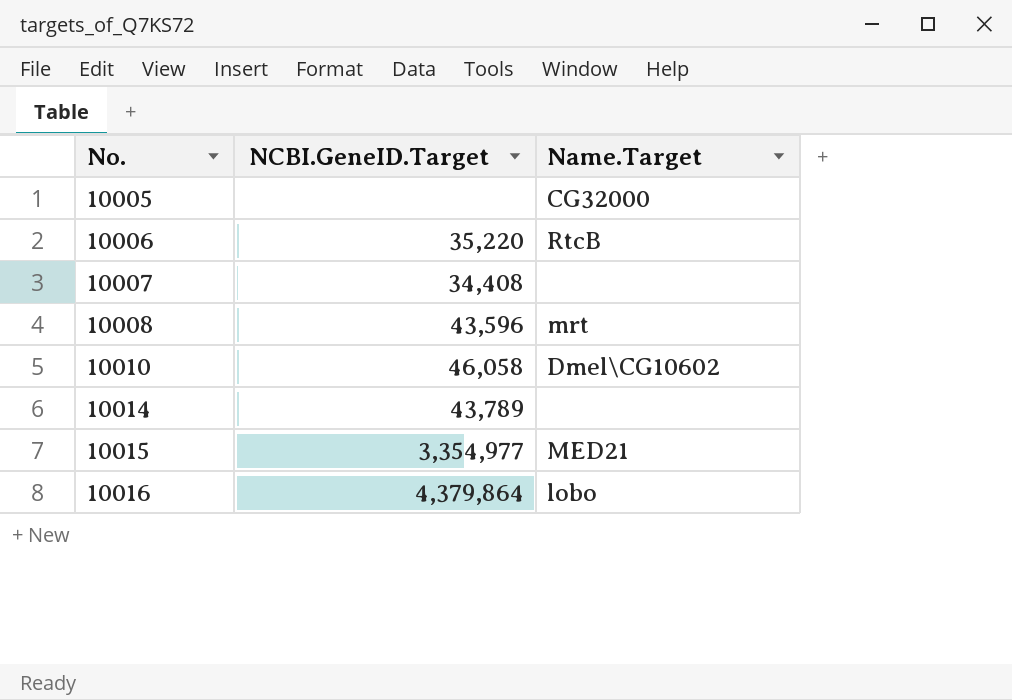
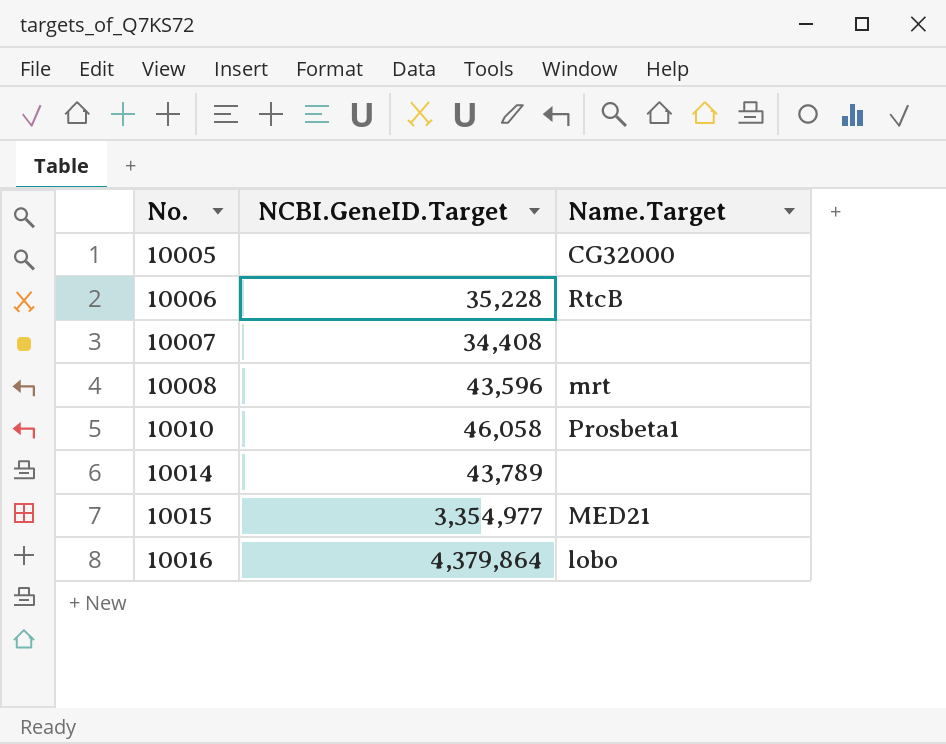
10006 | NCBI.GeneID.Target: 35,220 -> 35,228
10010 | Name.Target: Dmel\CG10602 -> Prosbeta1

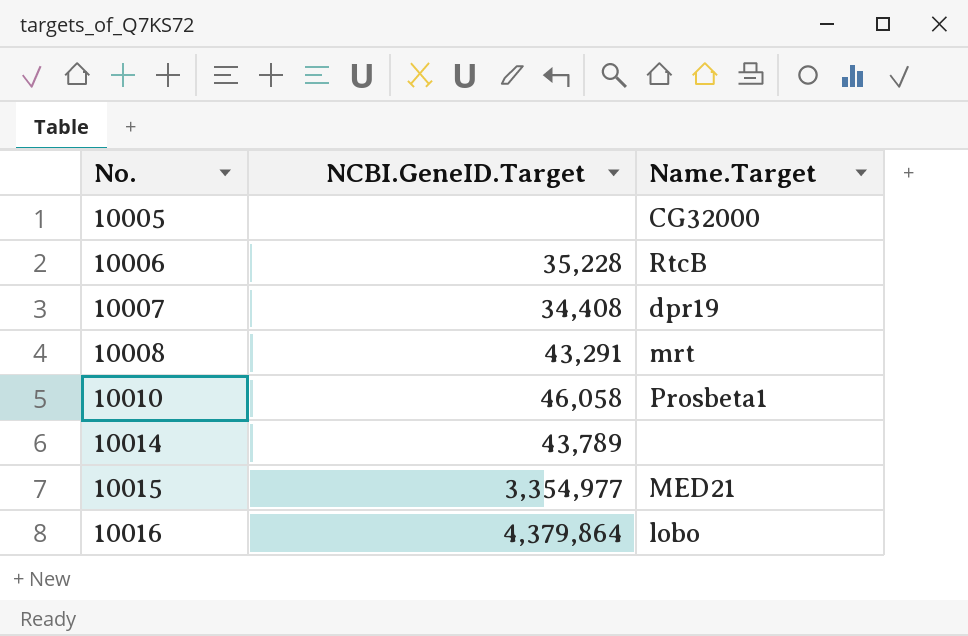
10007 | Name.Target: none -> dpr19
10008 | NCBI.GeneID.Target: 43,596 -> 43,291

